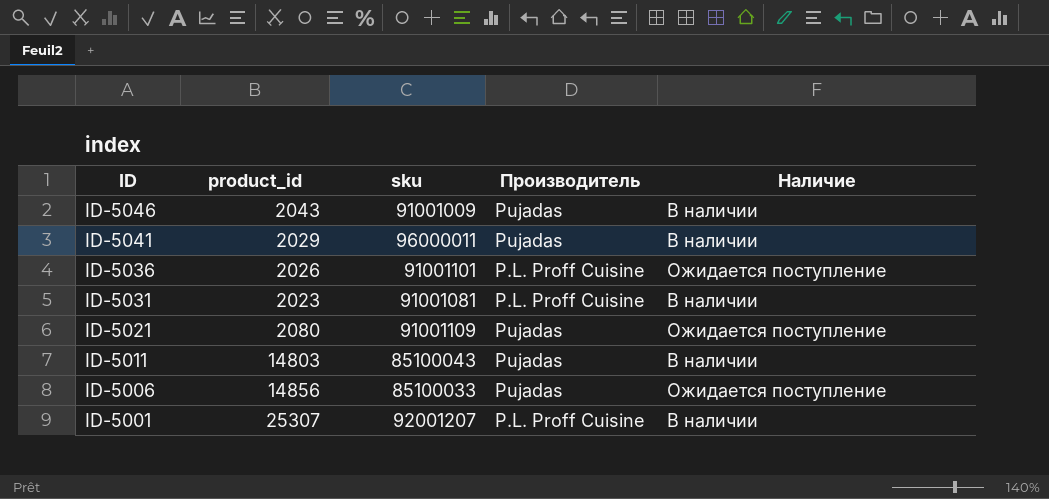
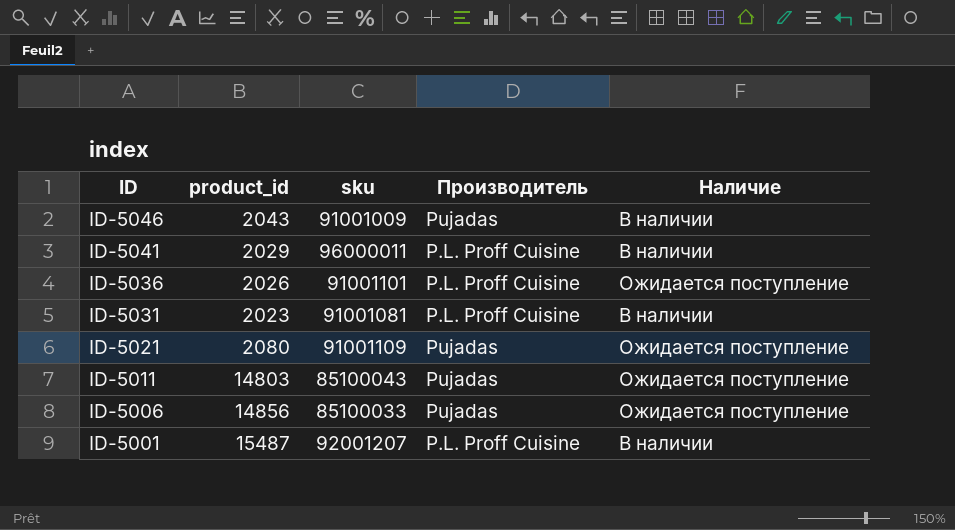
ID-5041 | Производитель: Pujadas -> P.L. Proff Cuisine
ID-5011 | Наличие: В наличии -> Ожидается поступление
ID-5001 | product_id: 25307 -> 15487

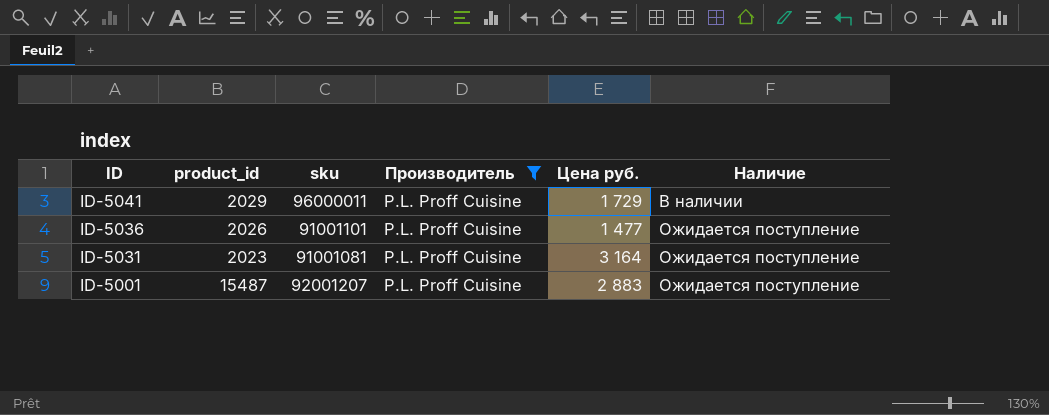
filter: none -> Производитель = P.L. Proff Cuisine
column Цена руб. | position: none -> 5
ID-5031 | Наличие: В наличии -> Ожидается поступление
ID-5001 | Наличие: В наличии -> Ожидается поступление

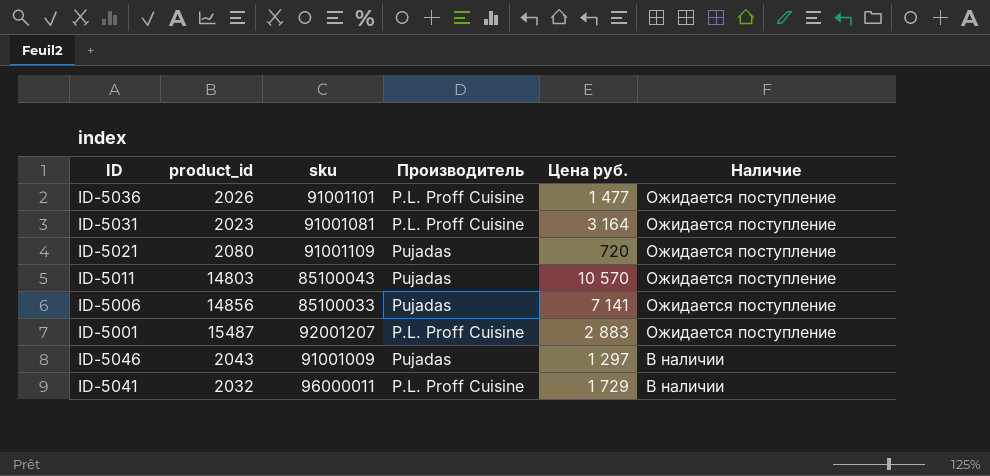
filter: Производитель = P.L. Proff Cuisine -> none
row order: ID descending -> Наличие descending
ID-5041 | product_id: 2029 -> 2032

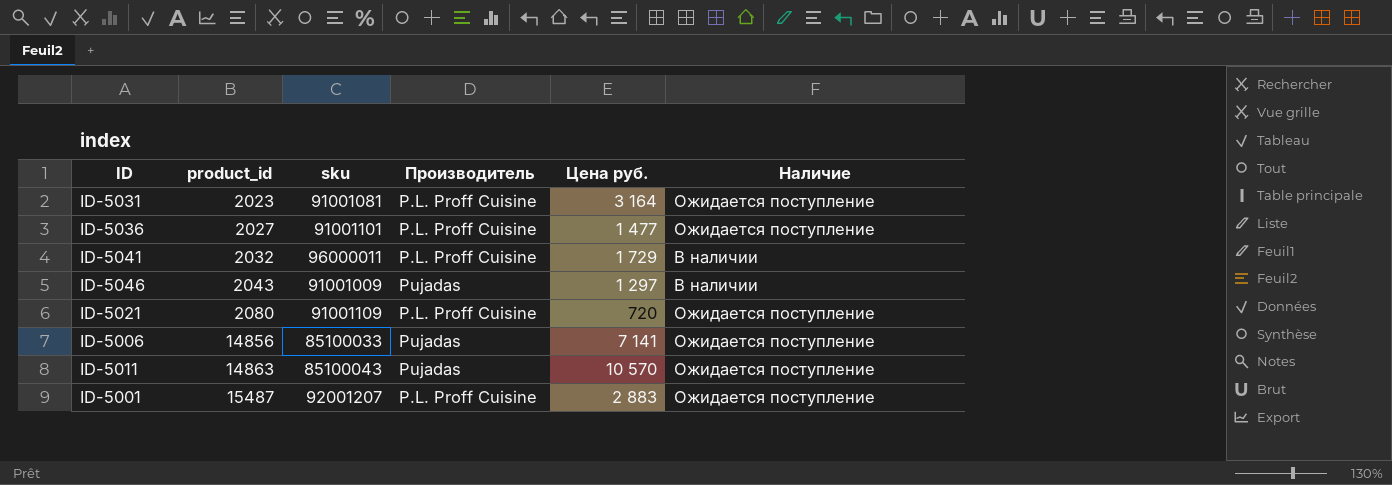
row order: Наличие descending -> product_id ascending
ID-5036 | product_id: 2026 -> 2027
ID-5021 | Производитель: Pujadas -> P.L. Proff Cuisine
ID-5011 | product_id: 14803 -> 14863

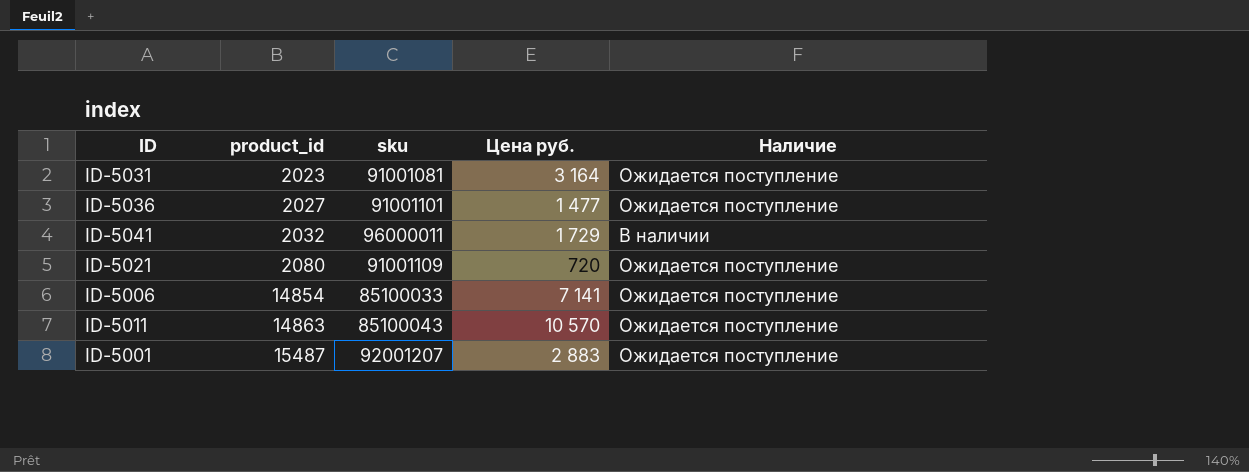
column Производитель | position: 4 -> none
row ID-5046: 2043 | 91001009 | Pujadas | 1 297 | В наличии -> none
ID-5006 | product_id: 14856 -> 14854

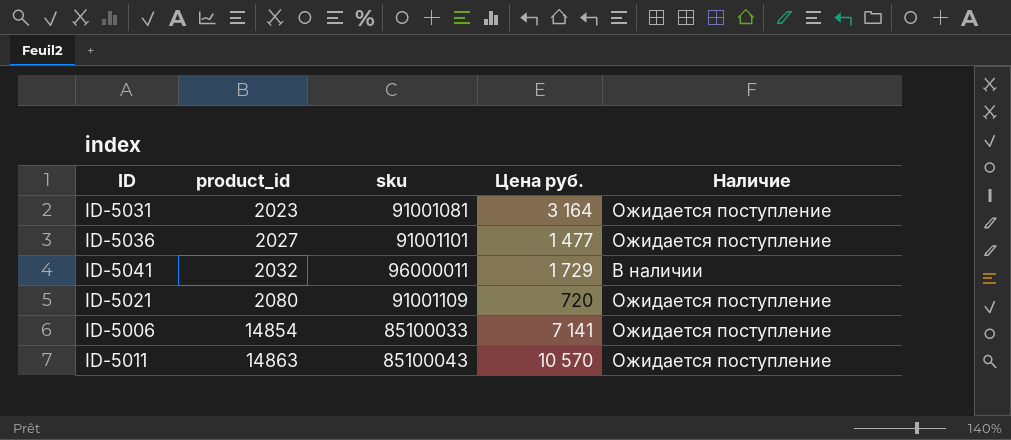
row ID-5001: 15487 | 92001207 | 2 883 | Ожидается поступление -> none

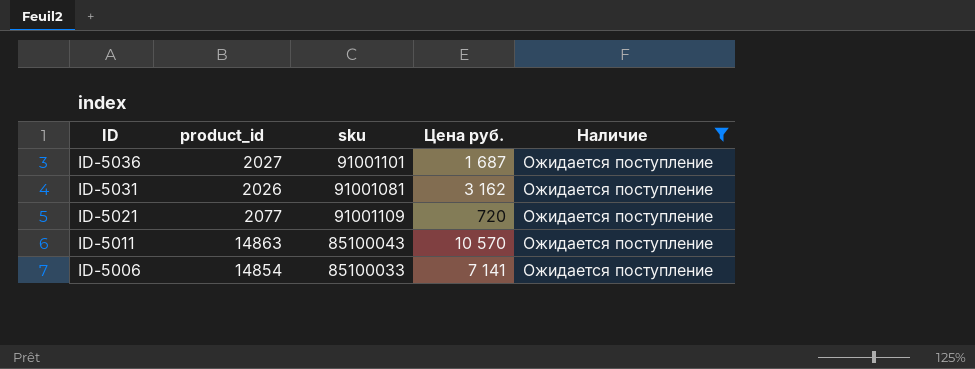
filter: none -> Наличие = Ожидается поступление
row order: product_id ascending -> ID descending
ID-5036 | Цена руб.: 1 477 -> 1 687
ID-5031 | product_id: 2023 -> 2026
ID-5031 | Цена руб.: 3 164 -> 3 162
ID-5021 | product_id: 2080 -> 2077

